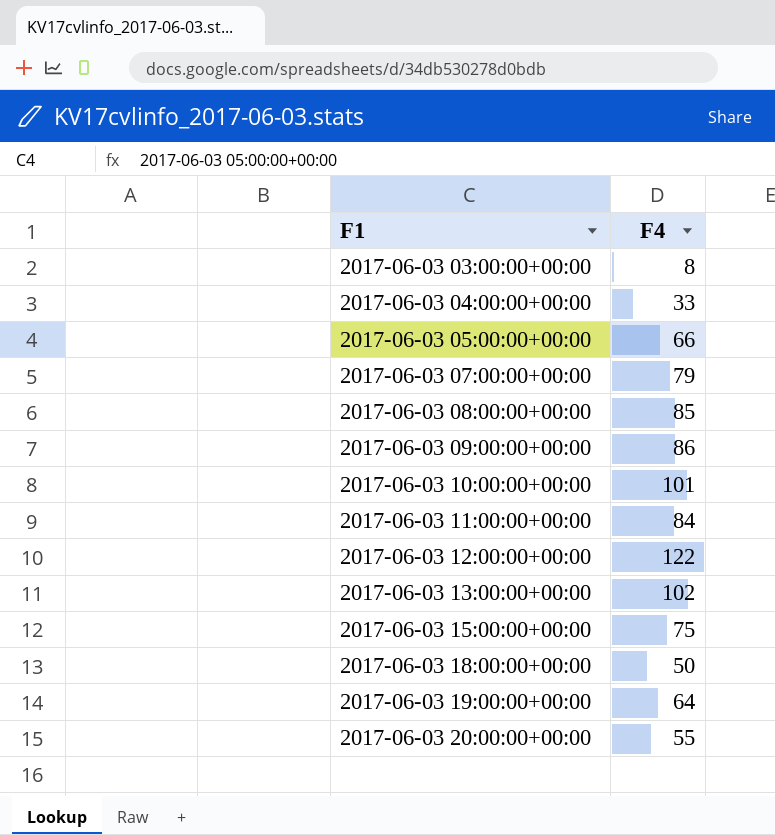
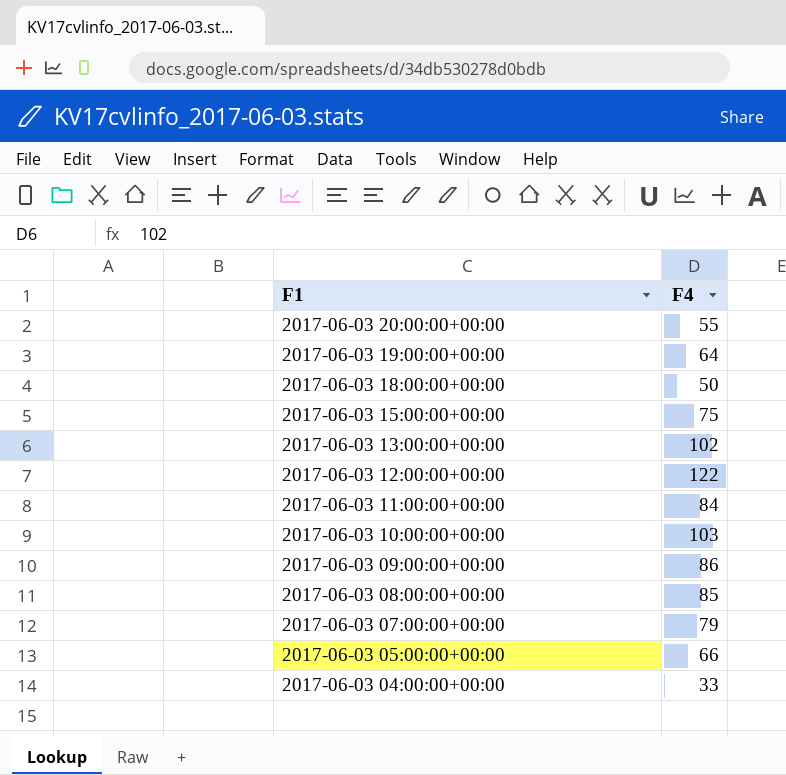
row order: F1 ascending -> F1 descending
row 2017-06-03 03:00:00+00:00: 8 -> none
2017-06-03 10:00:00+00:00 | F4: 101 -> 103

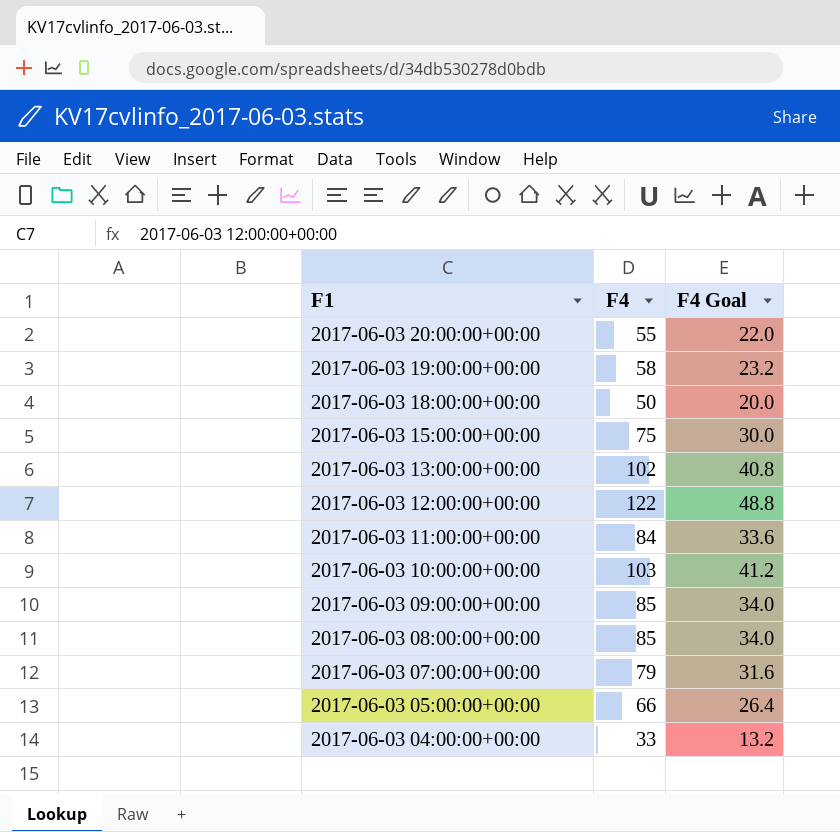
column F4 Goal | formula: none -> [F4] * 0.4
2017-06-03 19:00:00+00:00 | F4: 64 -> 58
2017-06-03 09:00:00+00:00 | F4: 86 -> 85

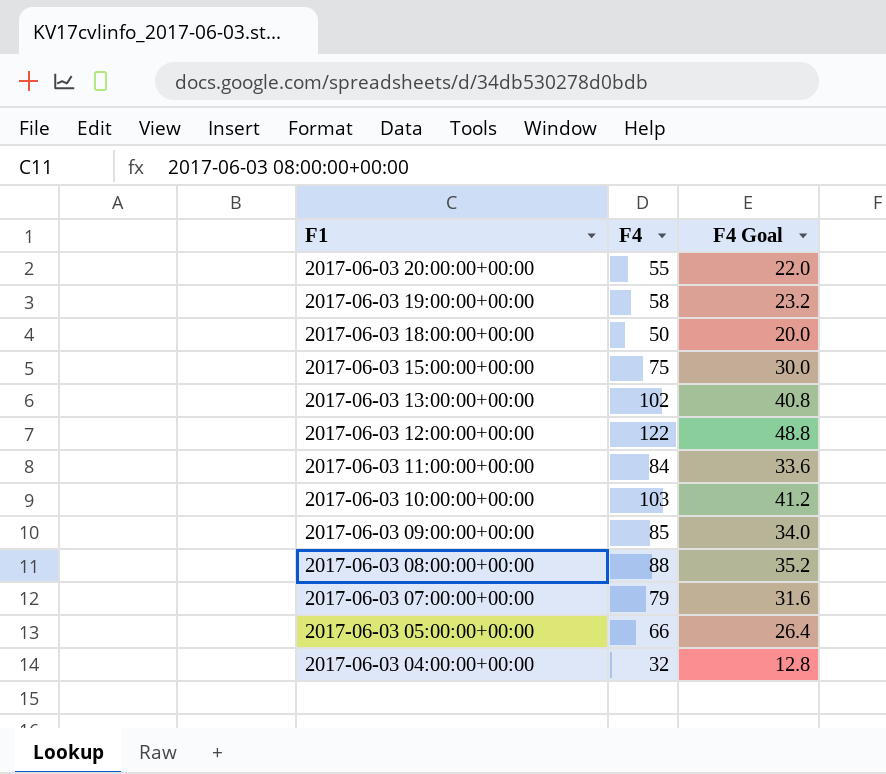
2017-06-03 08:00:00+00:00 | F4: 85 -> 88
2017-06-03 08:00:00+00:00 | F4 Goal: 34.0 -> 35.2
2017-06-03 04:00:00+00:00 | F4: 33 -> 32
2017-06-03 04:00:00+00:00 | F4 Goal: 13.2 -> 12.8

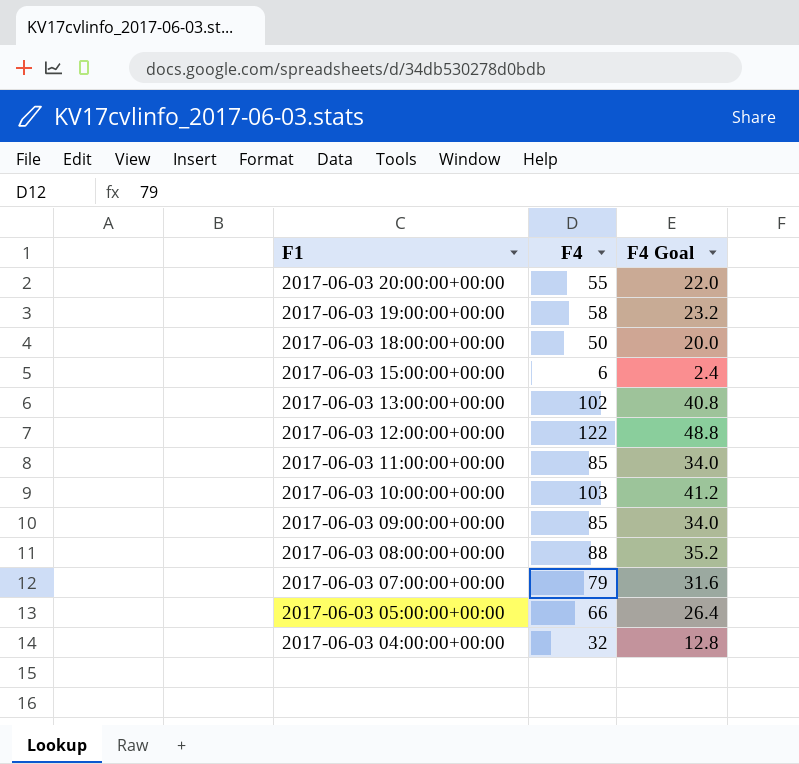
2017-06-03 15:00:00+00:00 | F4: 75 -> 6
2017-06-03 15:00:00+00:00 | F4 Goal: 30.0 -> 2.4
2017-06-03 11:00:00+00:00 | F4: 84 -> 85
2017-06-03 11:00:00+00:00 | F4 Goal: 33.6 -> 34.0

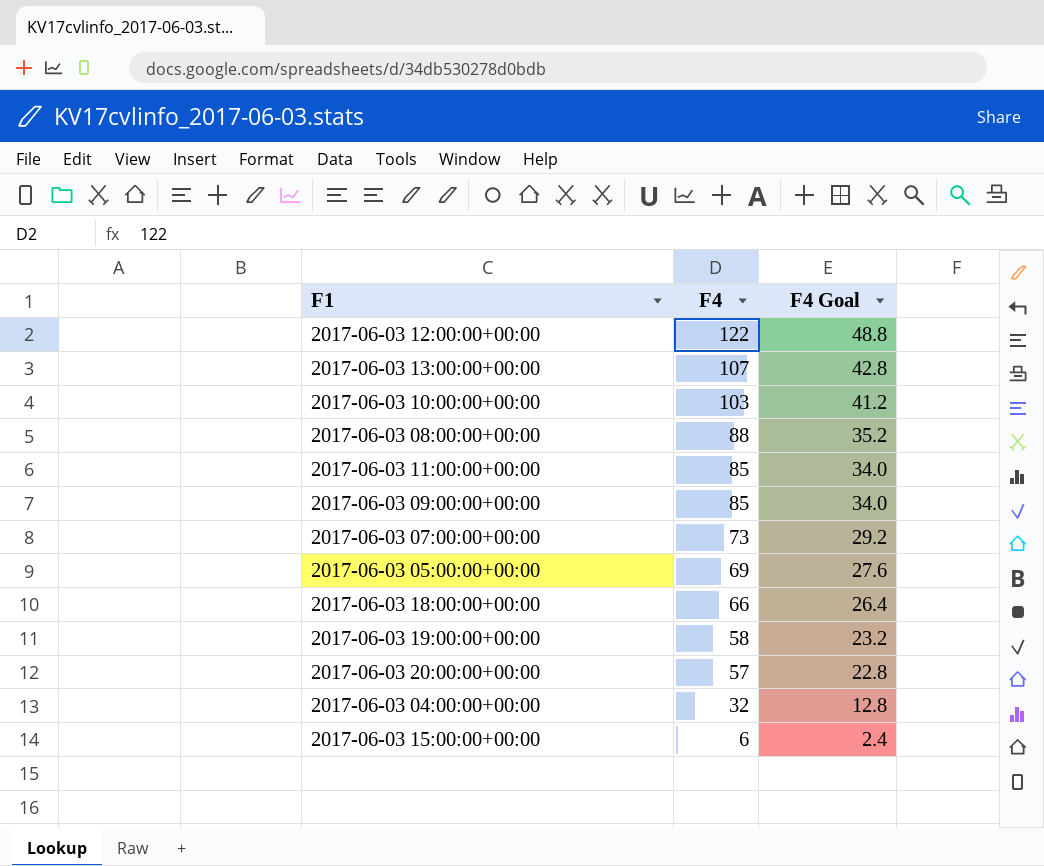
row order: F1 descending -> F4 descending
2017-06-03 13:00:00+00:00 | F4: 102 -> 107
2017-06-03 13:00:00+00:00 | F4 Goal: 40.8 -> 42.8
2017-06-03 07:00:00+00:00 | F4: 79 -> 73
2017-06-03 07:00:00+00:00 | F4 Goal: 31.6 -> 29.2
2017-06-03 05:00:00+00:00 | F4: 66 -> 69
2017-06-03 05:00:00+00:00 | F4 Goal: 26.4 -> 27.6
2017-06-03 18:00:00+00:00 | F4: 50 -> 66
2017-06-03 18:00:00+00:00 | F4 Goal: 20.0 -> 26.4
2017-06-03 20:00:00+00:00 | F4: 55 -> 57
2017-06-03 20:00:00+00:00 | F4 Goal: 22.0 -> 22.8

